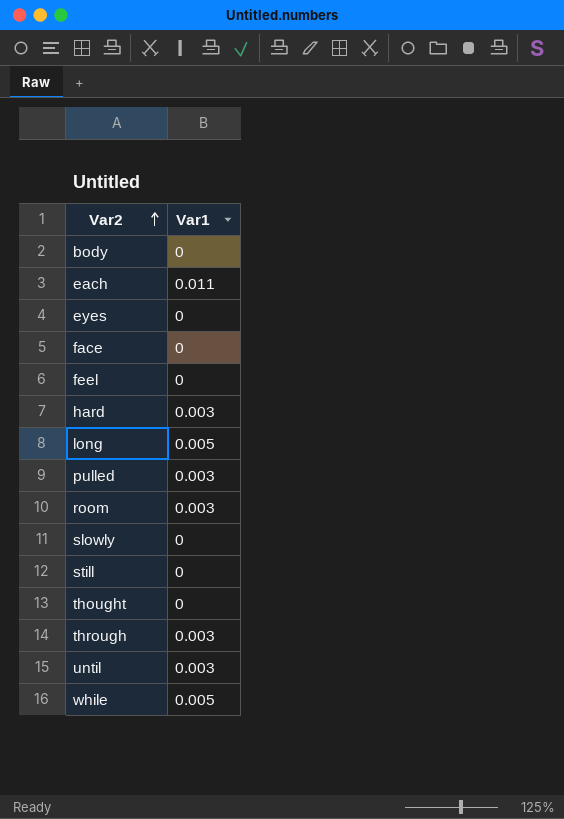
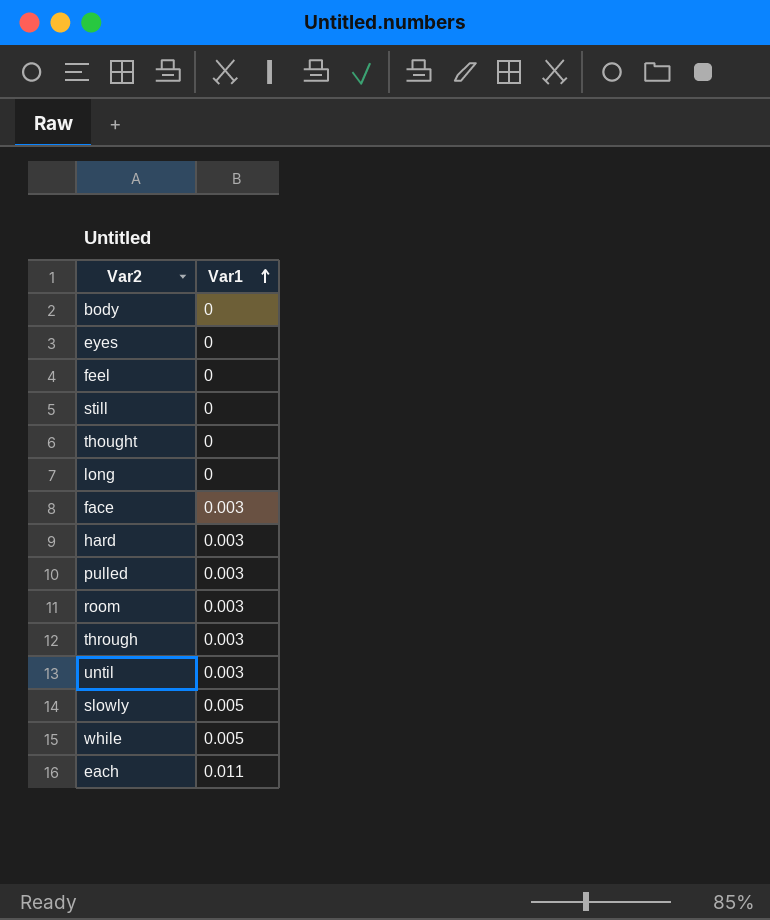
row order: Var2 ascending -> Var1 ascending
long | Var1: 0.005 -> 0
face | Var1: 0 -> 0.003
slowly | Var1: 0 -> 0.005

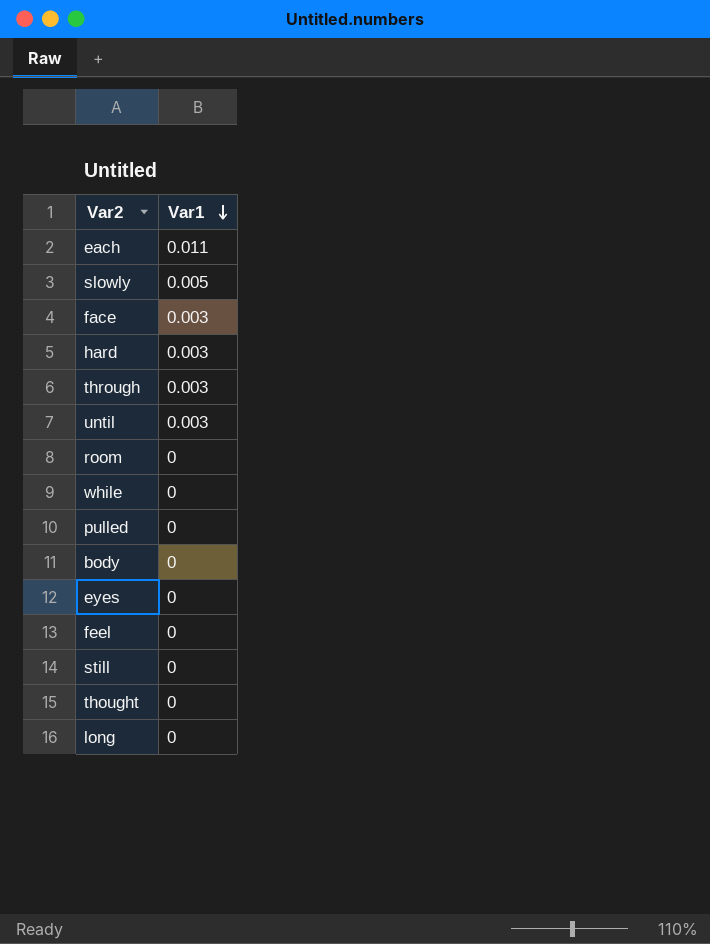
row order: Var1 ascending -> Var1 descending
room | Var1: 0.003 -> 0
while | Var1: 0.005 -> 0
pulled | Var1: 0.003 -> 0

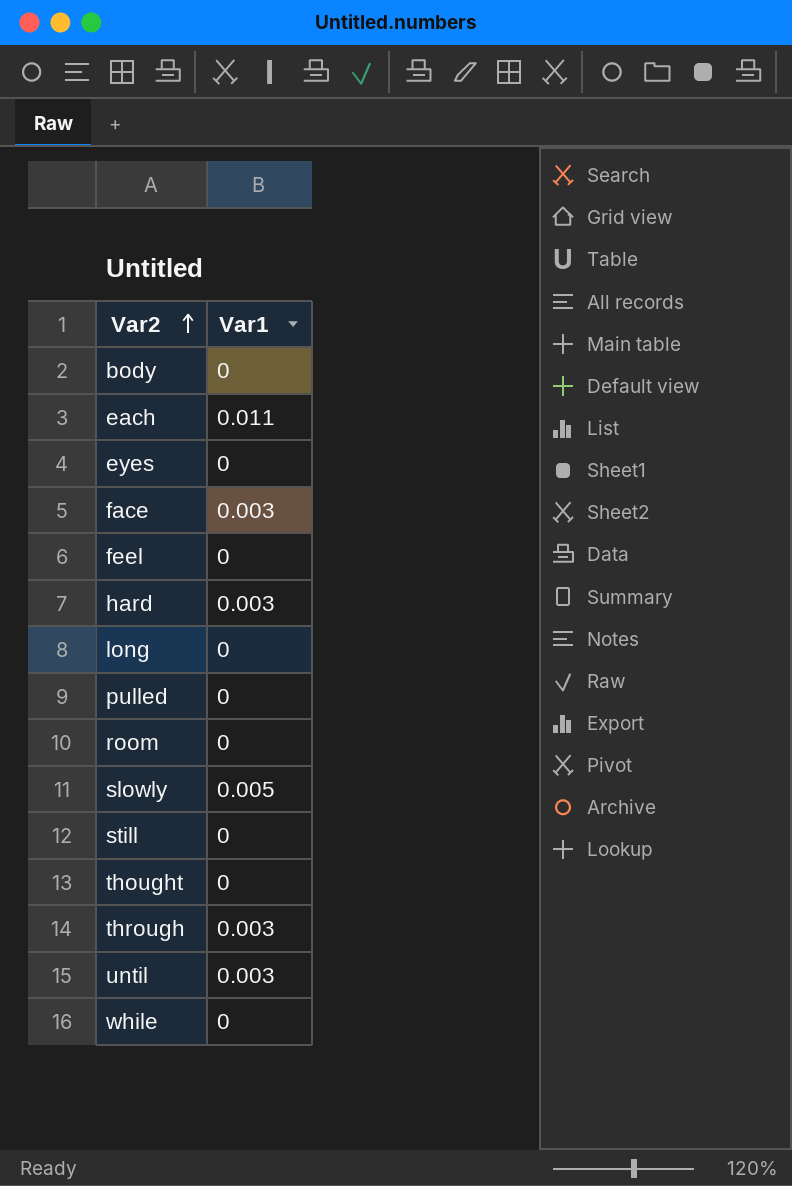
row order: Var1 descending -> Var2 ascending

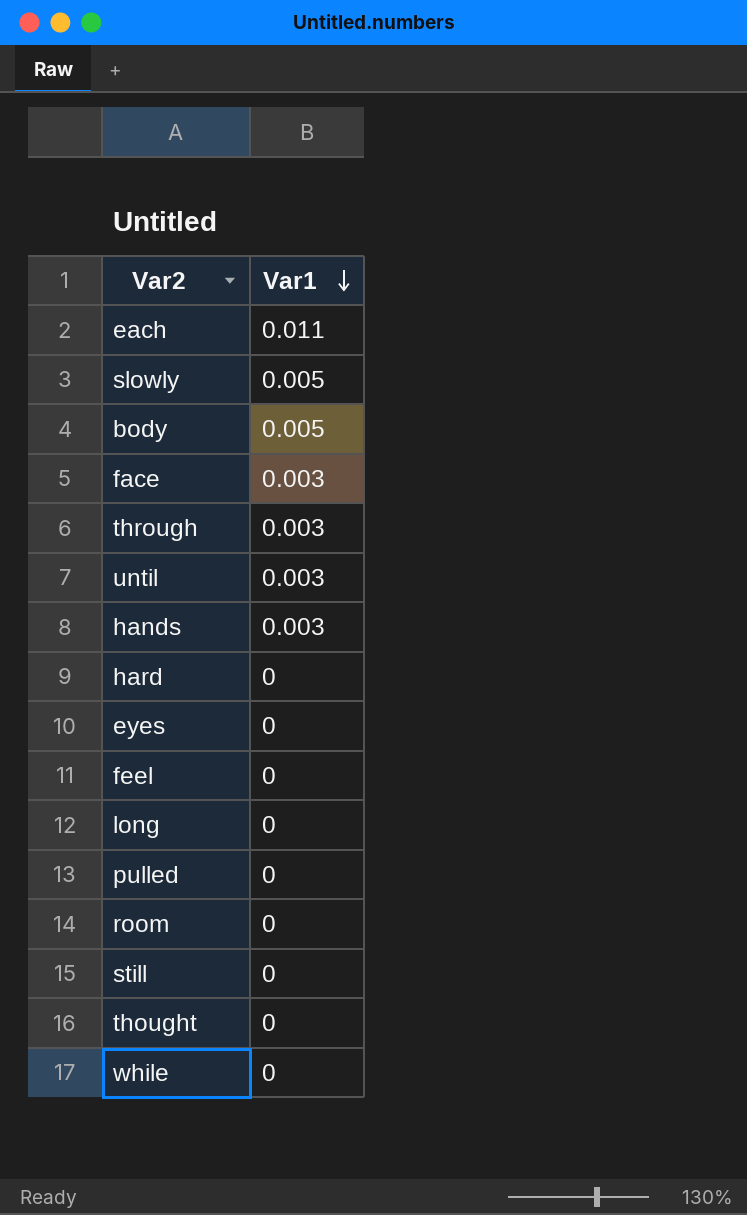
row order: Var2 ascending -> Var1 descending
body | Var1: 0 -> 0.005
row hands: none -> 0.003
hard | Var1: 0.003 -> 0

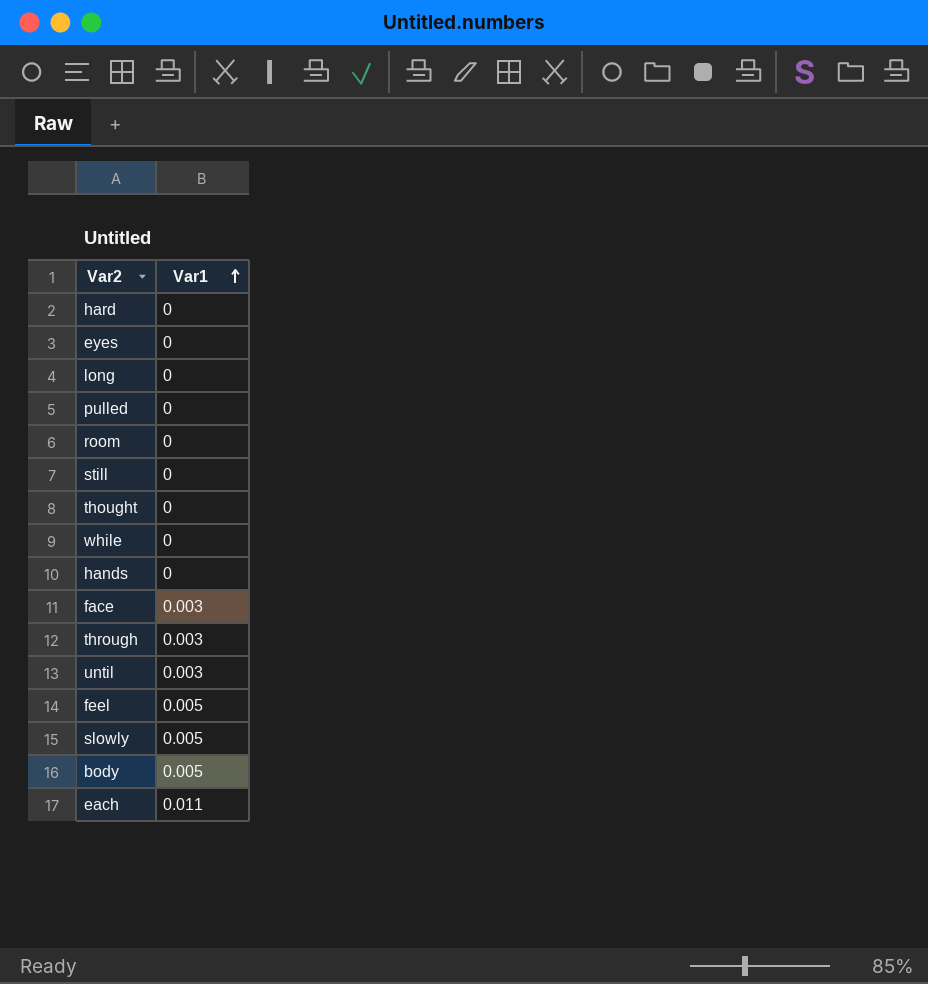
row order: Var1 descending -> Var1 ascending
hands | Var1: 0.003 -> 0
feel | Var1: 0 -> 0.005

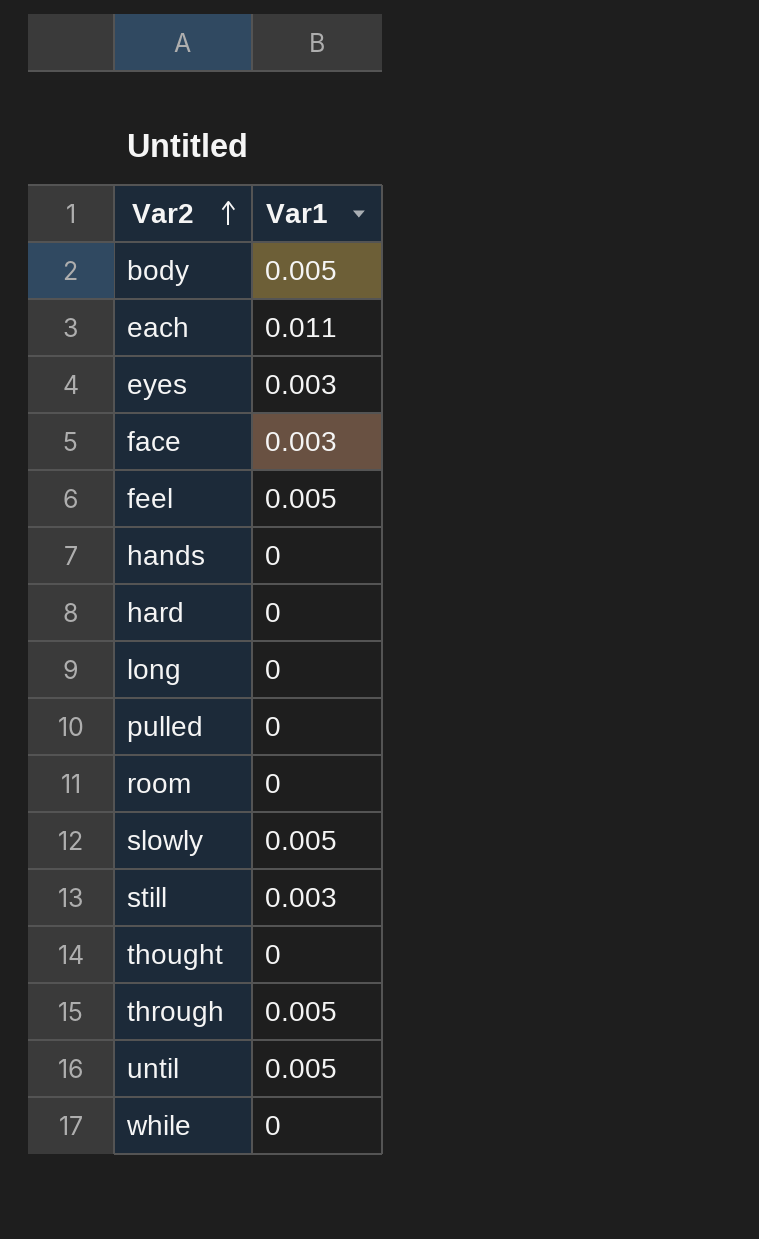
row order: Var1 ascending -> Var2 ascending
eyes | Var1: 0 -> 0.003
still | Var1: 0 -> 0.003
through | Var1: 0.003 -> 0.005
until | Var1: 0.003 -> 0.005

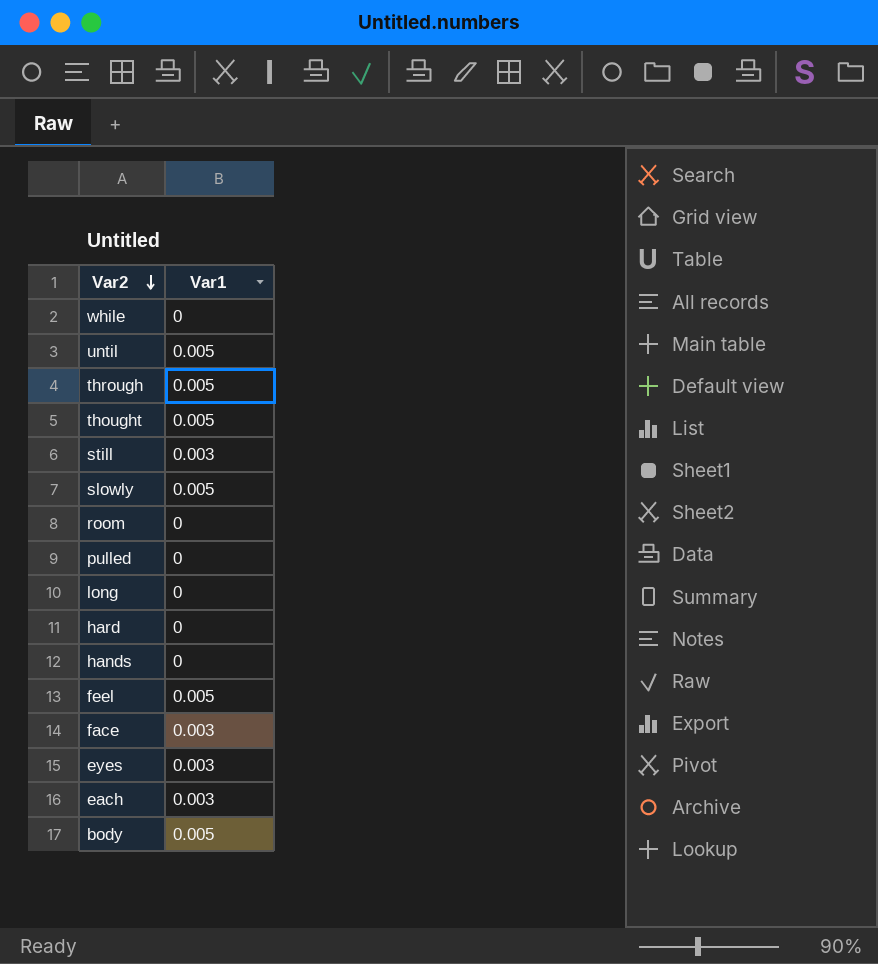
row order: Var2 ascending -> Var2 descending
thought | Var1: 0 -> 0.005
each | Var1: 0.011 -> 0.003

